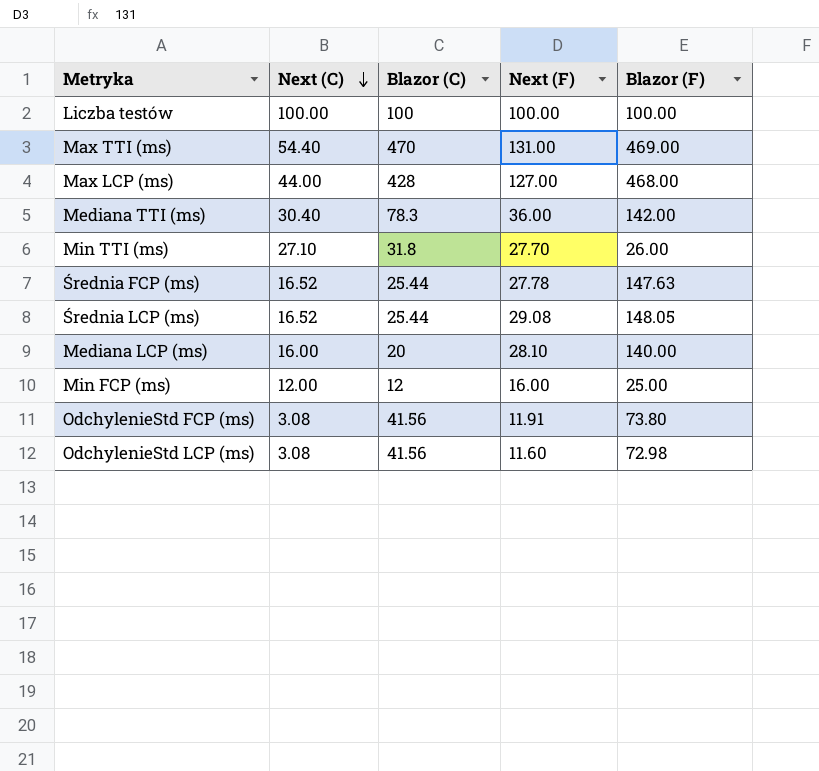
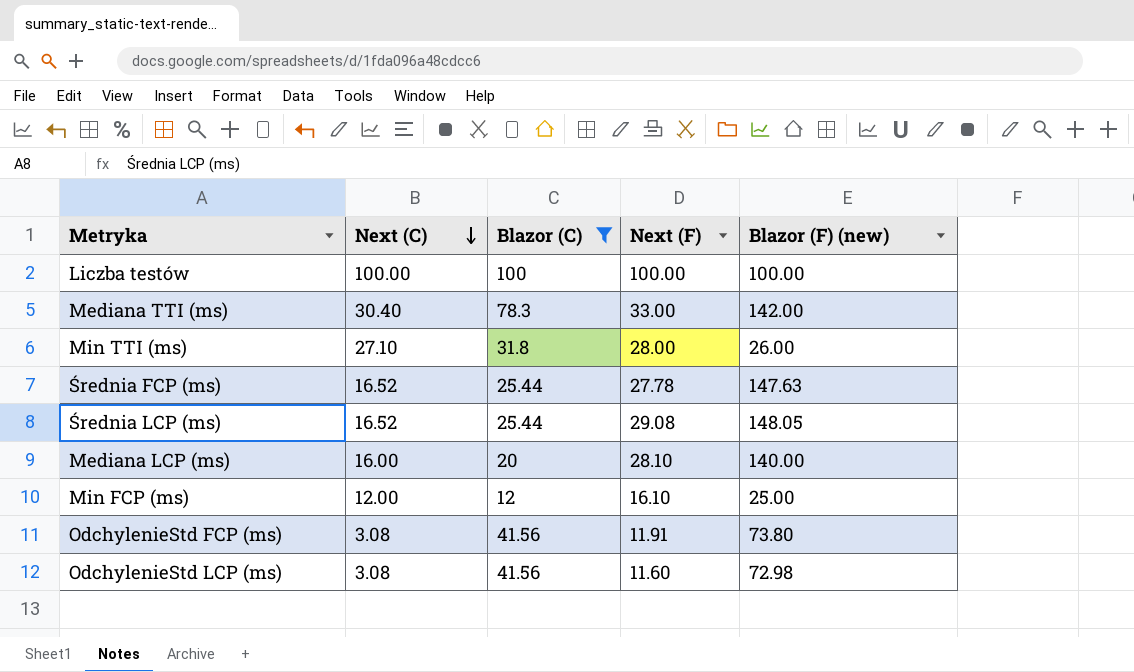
filter: none -> Blazor (C) <= 100
column name: Blazor (F) -> Blazor (F) (new)
Mediana TTI (ms) | Next (F): 36.00 -> 33.00
Min TTI (ms) | Next (F): 27.70 -> 28.00
Min FCP (ms) | Next (F): 16.00 -> 16.10

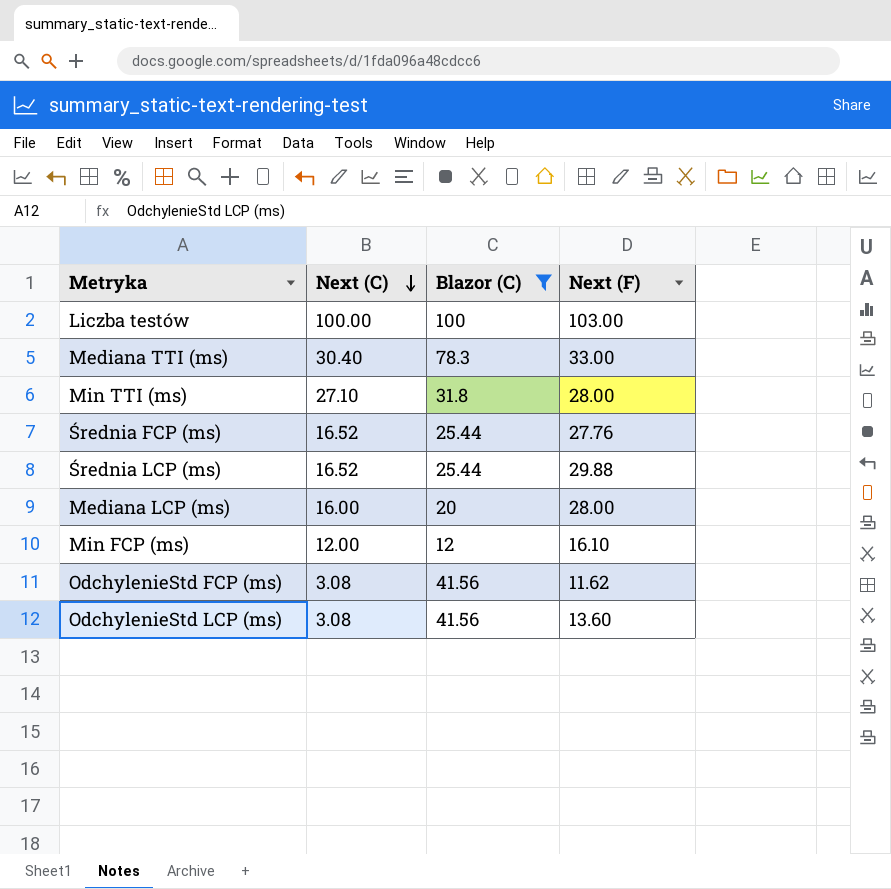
column Blazor (F) (new) | position: 5 -> none
Liczba testów | Next (F): 100.00 -> 103.00
Średnia FCP (ms) | Next (F): 27.78 -> 27.76
Średnia LCP (ms) | Next (F): 29.08 -> 29.88
Mediana LCP (ms) | Next (F): 28.10 -> 28.00
OdchylenieStd FCP (ms) | Next (F): 11.91 -> 11.62
OdchylenieStd LCP (ms) | Next (F): 11.60 -> 13.60

